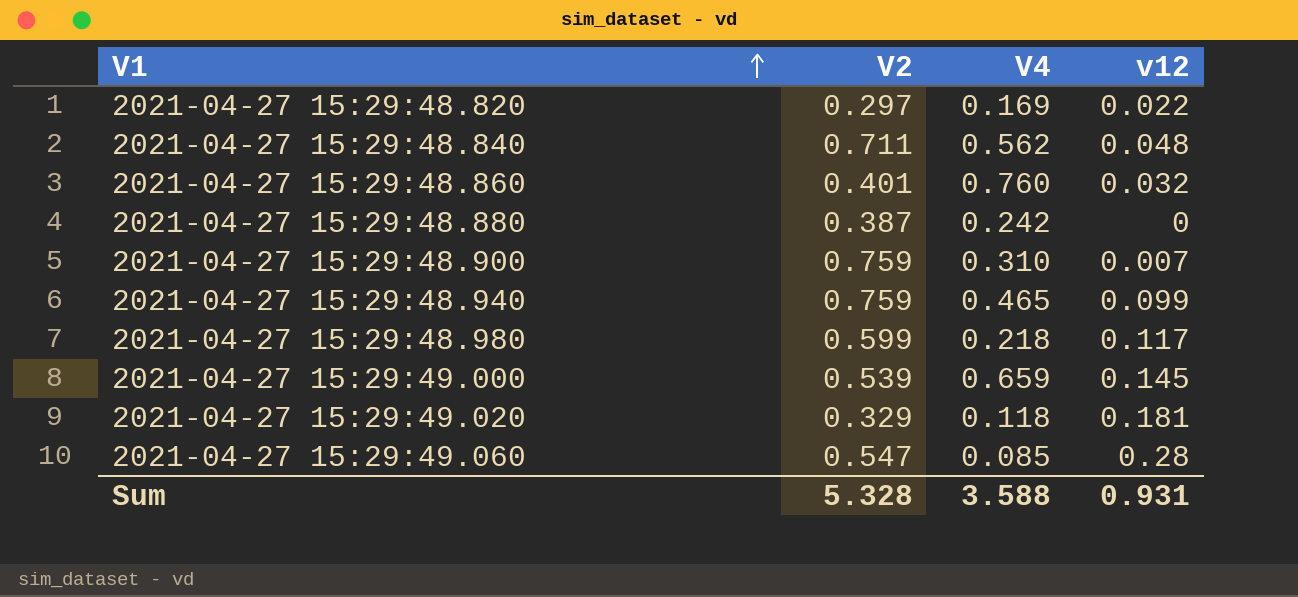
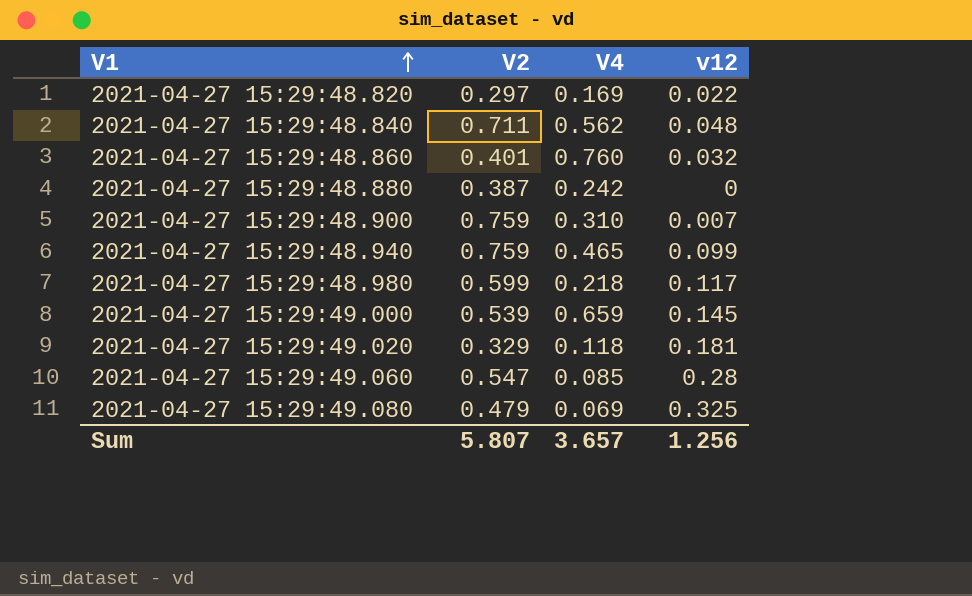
row 2021-04-27 15:29:49.080: none -> 0.479 | 0.069 | 0.325
Sum | V2: 5.328 -> 5.807
Sum | V4: 3.588 -> 3.657
Sum | v12: 0.931 -> 1.256

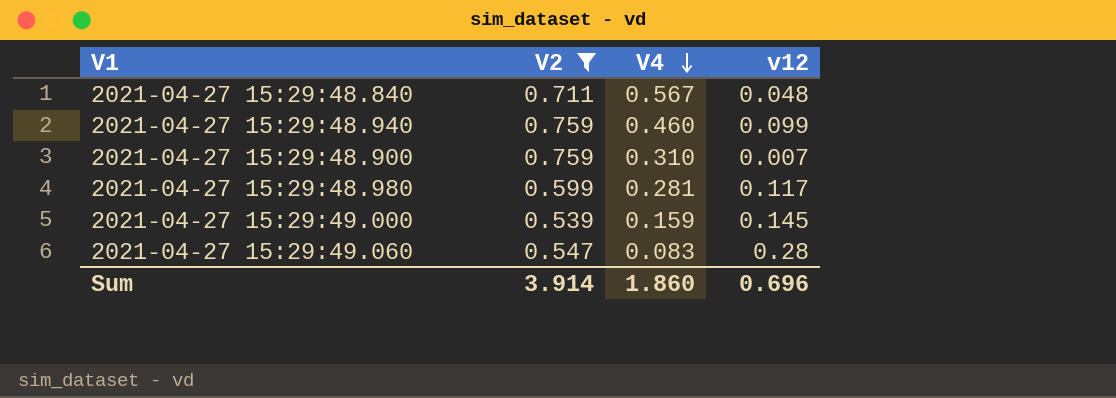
filter: none -> V2 >= 0.539
row order: V1 ascending -> V4 descending
2021-04-27 15:29:48.840 | V4: 0.562 -> 0.567
2021-04-27 15:29:48.940 | V4: 0.465 -> 0.460
2021-04-27 15:29:48.980 | V4: 0.218 -> 0.281
2021-04-27 15:29:49.000 | V4: 0.659 -> 0.159
2021-04-27 15:29:49.060 | V4: 0.085 -> 0.083
Sum | V2: 5.807 -> 3.914
Sum | V4: 3.657 -> 1.860
Sum | v12: 1.256 -> 0.696

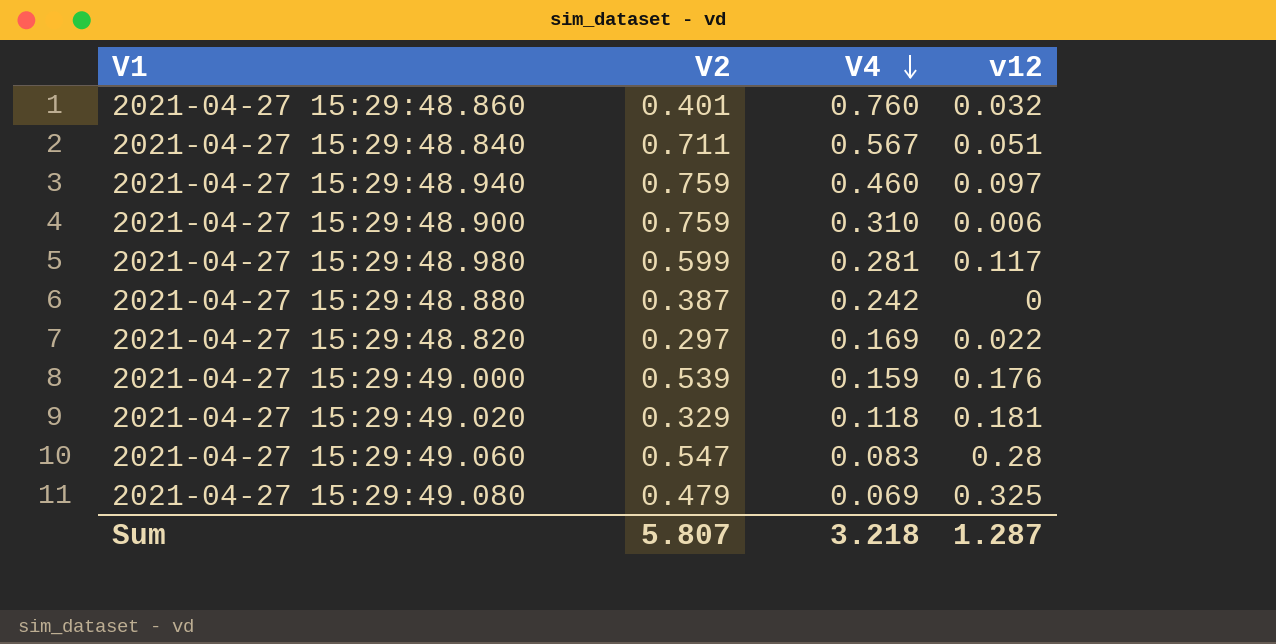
filter: V2 >= 0.539 -> none
2021-04-27 15:29:48.840 | v12: 0.048 -> 0.051
2021-04-27 15:29:48.940 | v12: 0.099 -> 0.097
2021-04-27 15:29:48.900 | v12: 0.007 -> 0.006
2021-04-27 15:29:49.000 | v12: 0.145 -> 0.176
Sum | V2: 3.914 -> 5.807
Sum | V4: 1.860 -> 3.218
Sum | v12: 0.696 -> 1.287

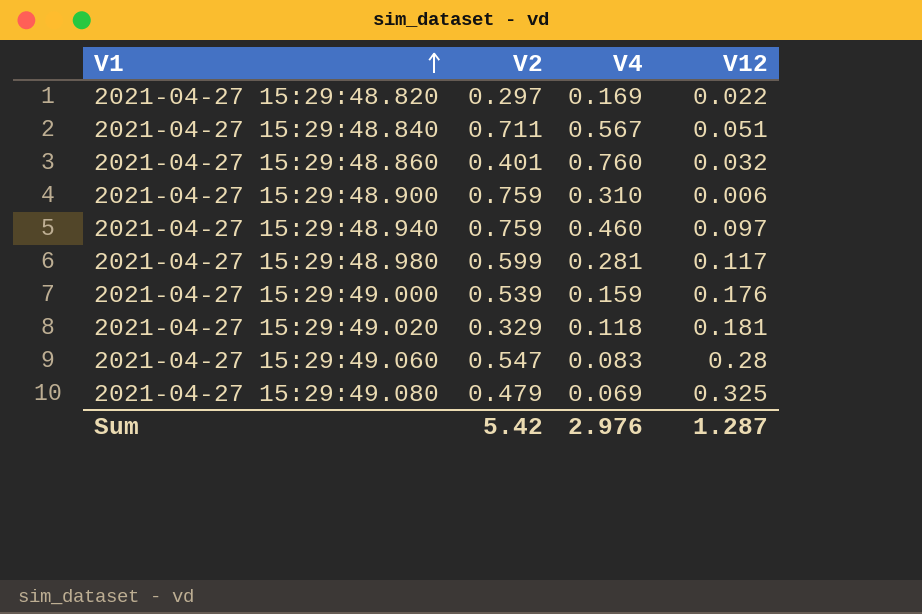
row order: V4 descending -> V1 ascending
column name: v12 -> V12
row 2021-04-27 15:29:48.880: 0.387 | 0.242 | 0 -> none
Sum | V2: 5.807 -> 5.42
Sum | V4: 3.218 -> 2.976

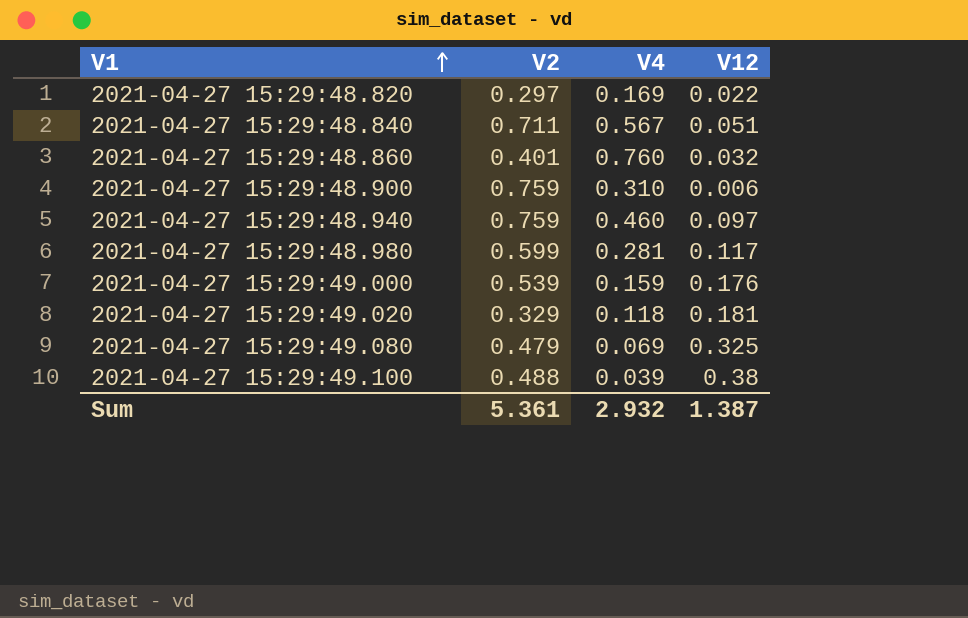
row 2021-04-27 15:29:49.060: 0.547 | 0.083 | 0.28 -> none
row 2021-04-27 15:29:49.100: none -> 0.488 | 0.039 | 0.38
Sum | V2: 5.42 -> 5.361
Sum | V4: 2.976 -> 2.932
Sum | V12: 1.287 -> 1.387

